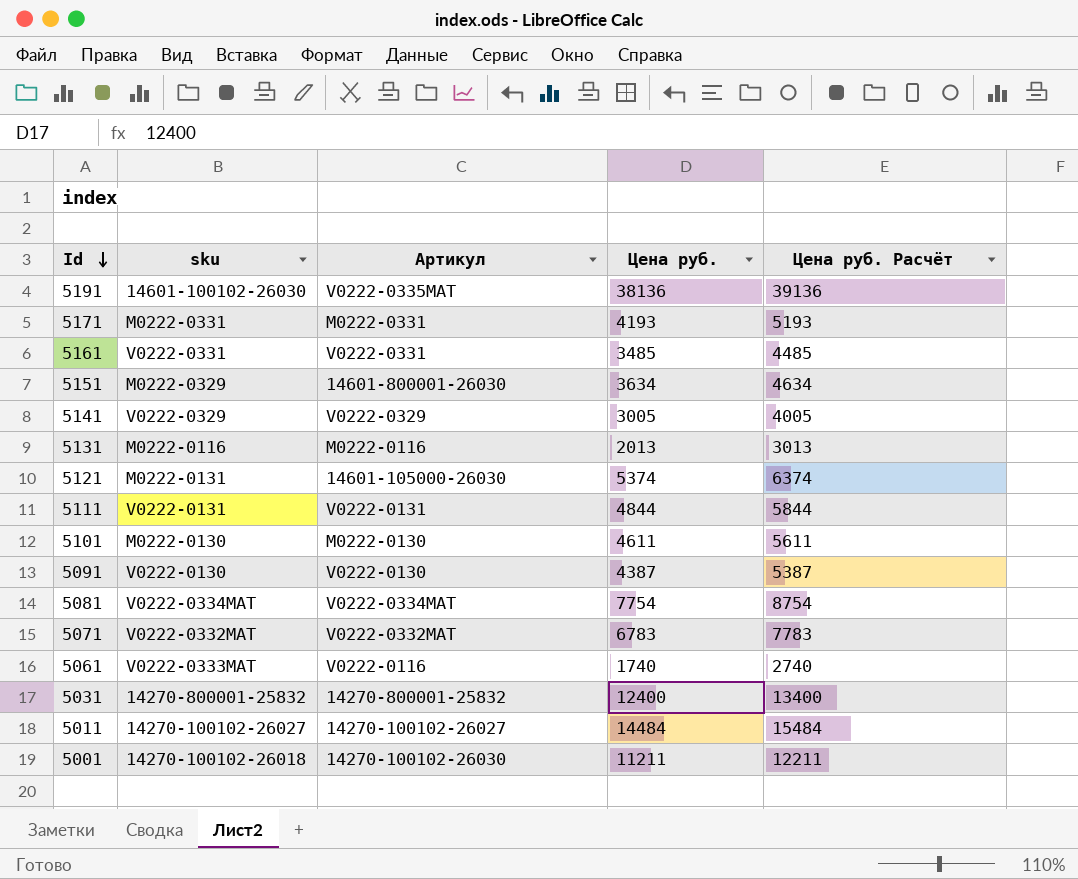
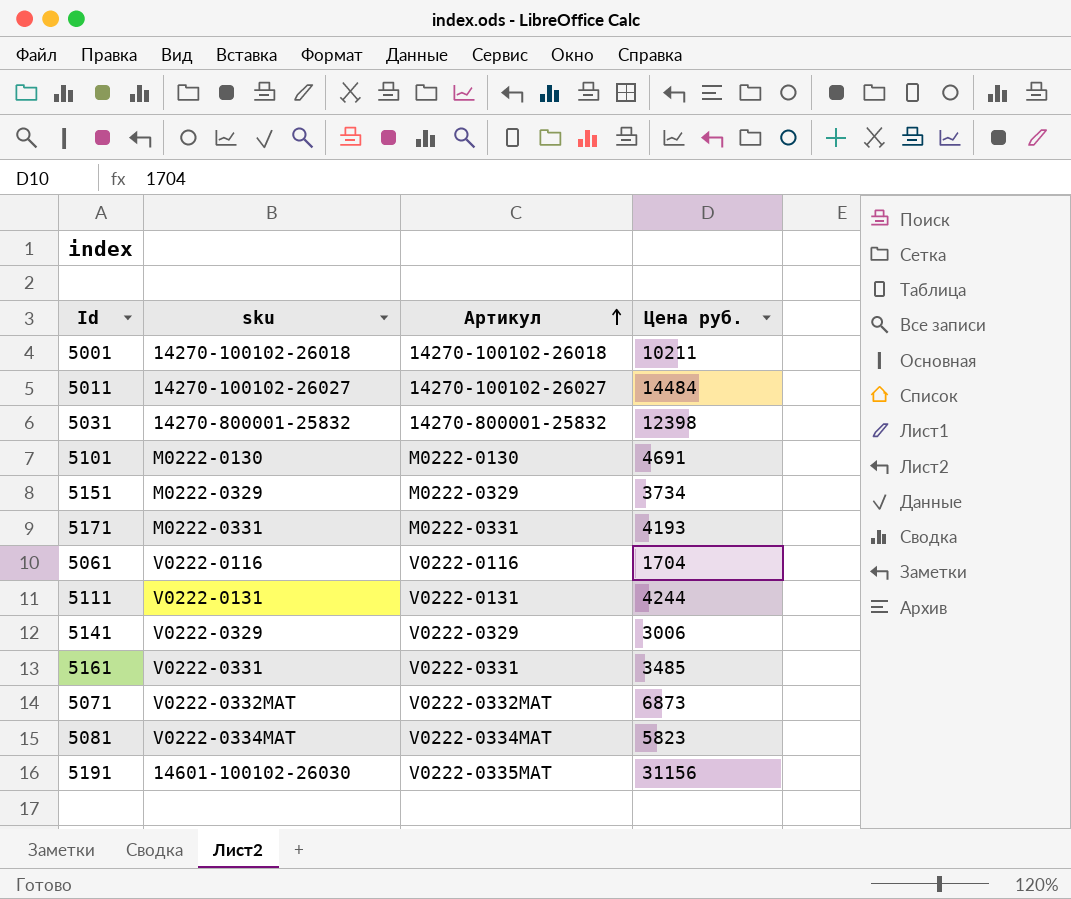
row order: Id descending -> Артикул ascending
column Цена руб. Расчёт | formula: [Цена руб.] + 1000 -> none
row 5131: M0222-0116 | M0222-0116 | 2013 | 3013 -> none
row 5121: M0222-0131 | 14601-105000-26030 | 5374 | 6374 -> none
row 5091: V0222-0130 | V0222-0130 | 4387 | 5387 -> none
5001 | Артикул: 14270-100102-26030 -> 14270-100102-26018
5001 | Цена руб.: 11211 -> 10211
5031 | Цена руб.: 12400 -> 12398
5101 | Цена руб.: 4611 -> 4691
5151 | Артикул: 14601-800001-26030 -> M0222-0329
5151 | Цена руб.: 3634 -> 3734
5061 | sku: V0222-0333MAT -> V0222-0116
5061 | Цена руб.: 1740 -> 1704
5111 | Цена руб.: 4844 -> 4244
5141 | Цена руб.: 3005 -> 3006
5071 | Цена руб.: 6783 -> 6873
5081 | Цена руб.: 7754 -> 5823
5191 | Цена руб.: 38136 -> 31156

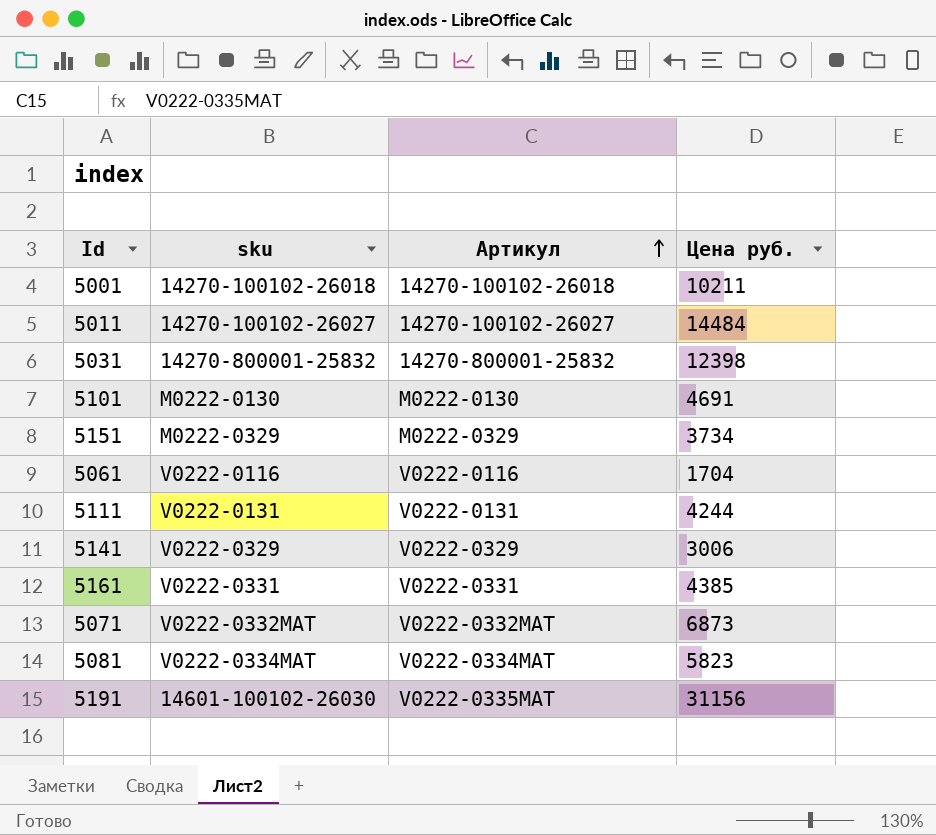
row 5171: M0222-0331 | M0222-0331 | 4193 -> none
5161 | Цена руб.: 3485 -> 4385

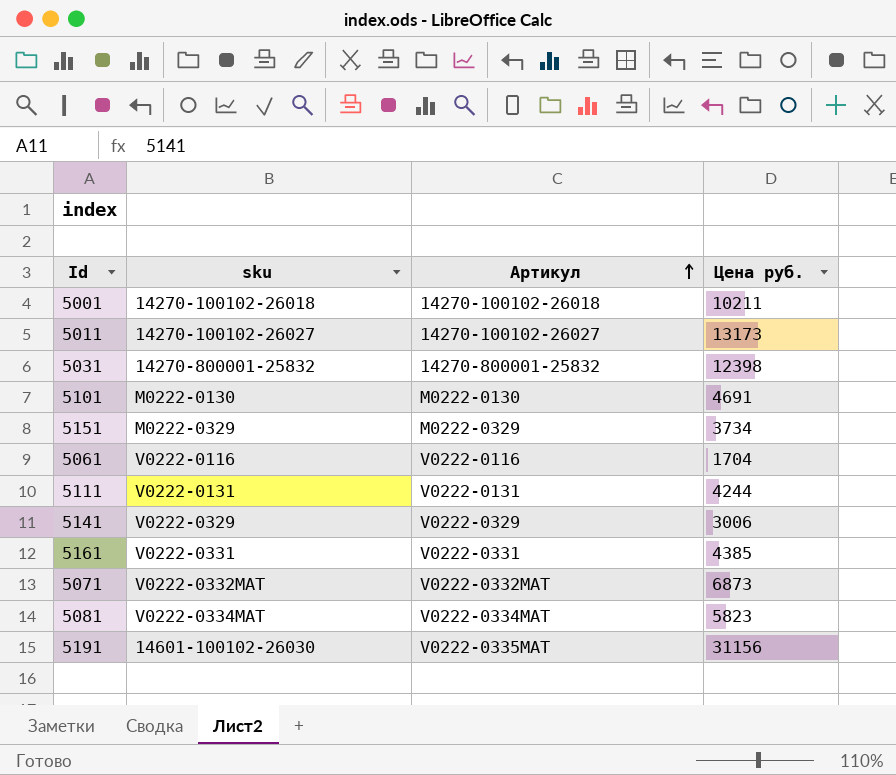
5011 | Цена руб.: 14484 -> 13173

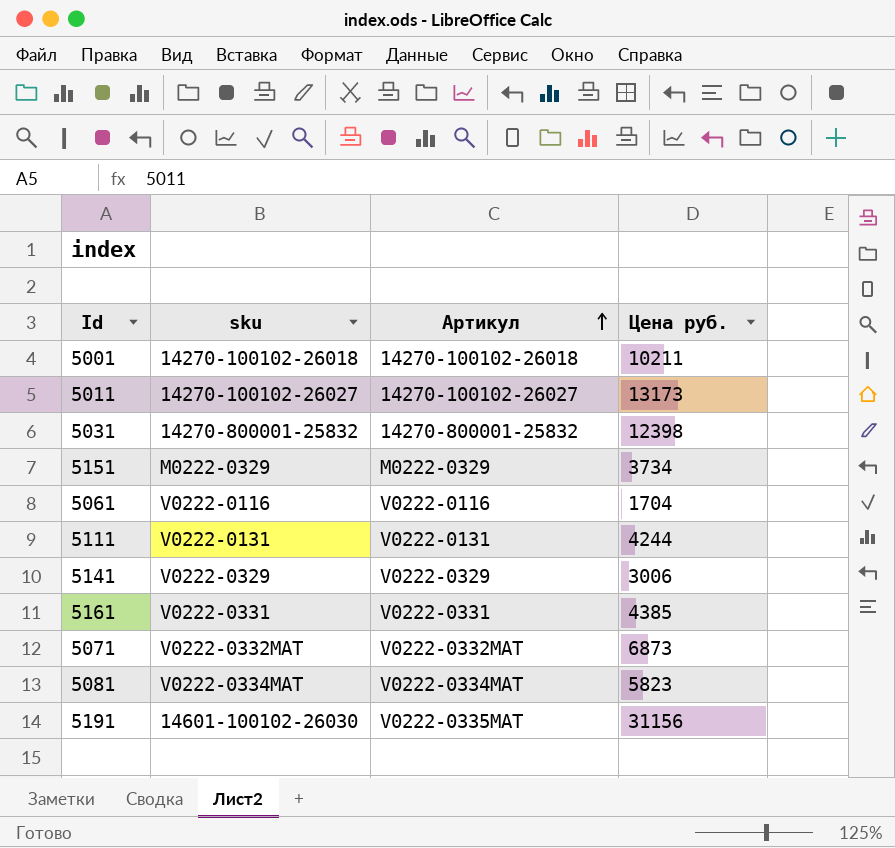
row 5101: M0222-0130 | M0222-0130 | 4691 -> none

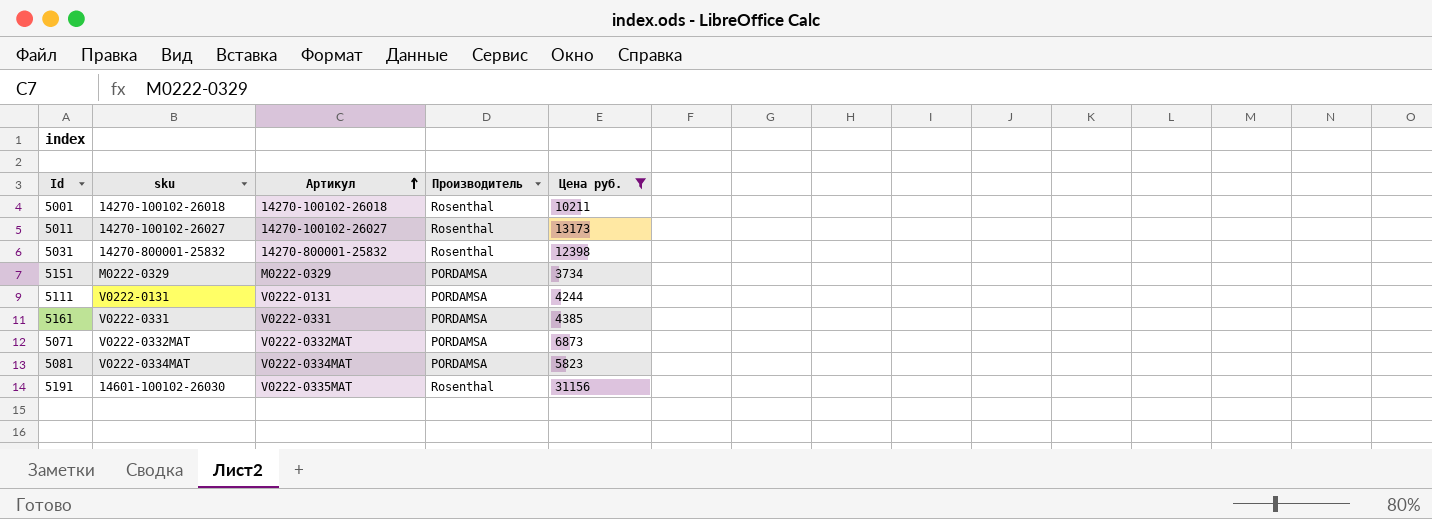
filter: none -> Цена руб. >= 3734
column Производитель | position: none -> 4

